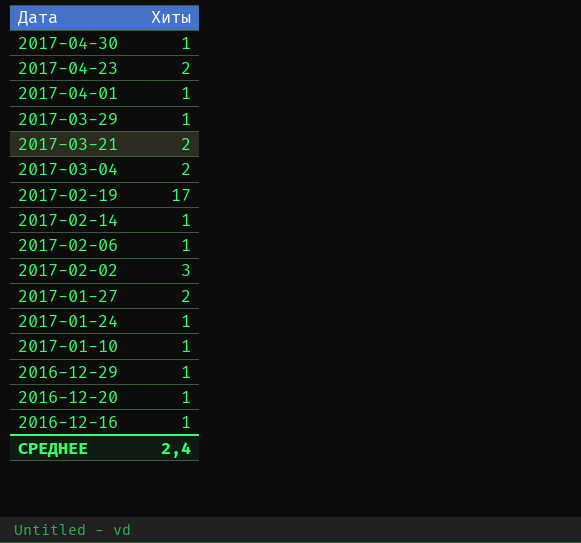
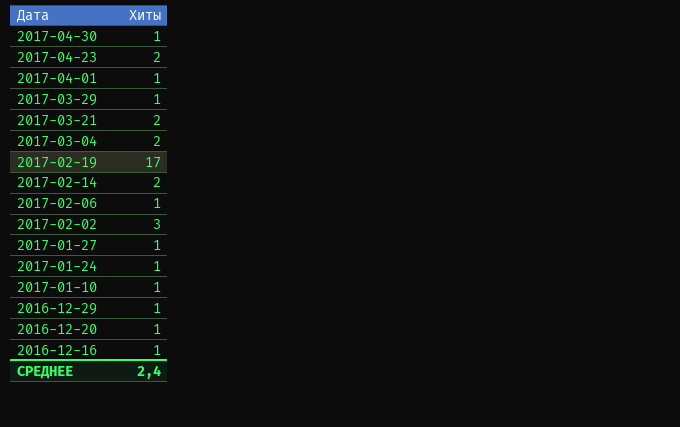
2017-02-14 | Хиты: 1 -> 2
2017-01-27 | Хиты: 2 -> 1

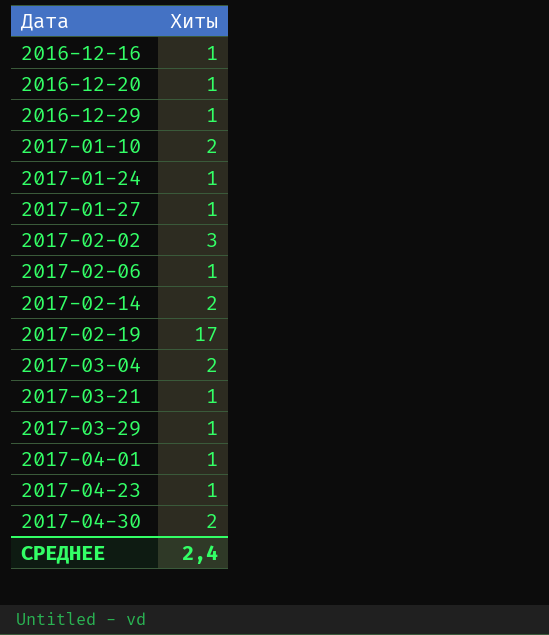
row order: Дата descending -> Дата ascending
2017-01-10 | Хиты: 1 -> 2
2017-03-21 | Хиты: 2 -> 1
2017-04-23 | Хиты: 2 -> 1
2017-04-30 | Хиты: 1 -> 2

